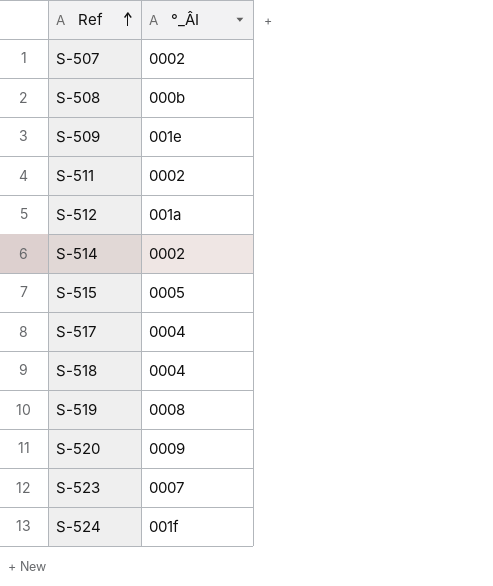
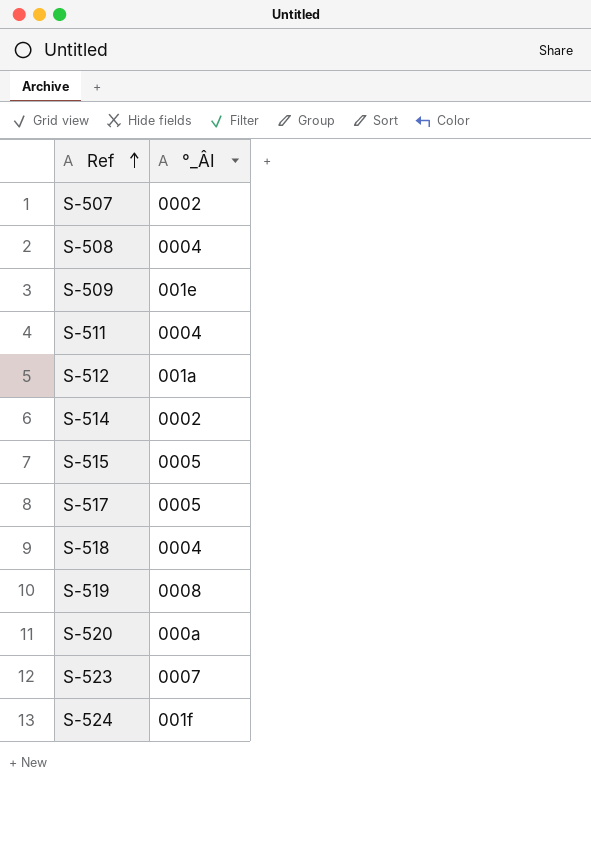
S-508 | °_ÂI: 000b -> 0004
S-511 | °_ÂI: 0002 -> 0004
S-517 | °_ÂI: 0004 -> 0005
S-520 | °_ÂI: 0009 -> 000a

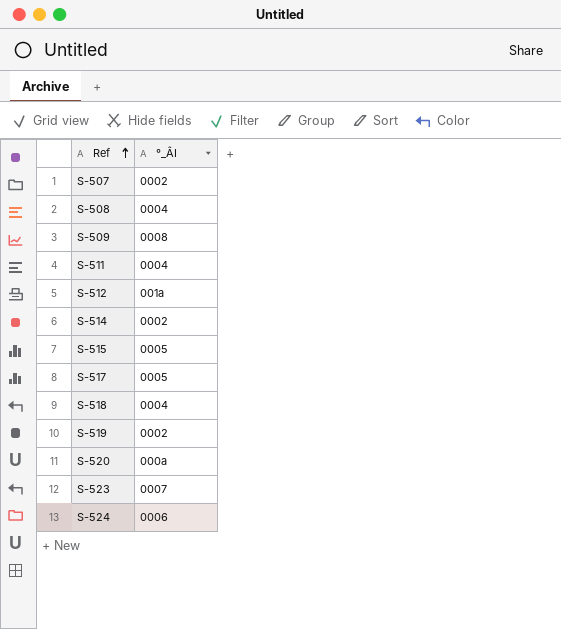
S-509 | °_ÂI: 001e -> 0008
S-519 | °_ÂI: 0008 -> 0002
S-524 | °_ÂI: 001f -> 0006

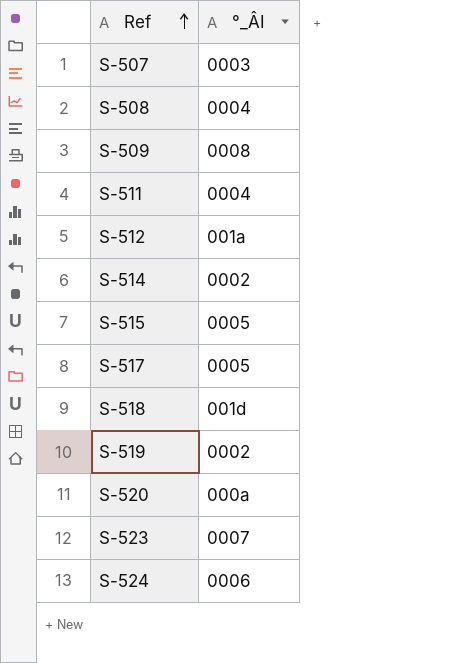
S-507 | °_ÂI: 0002 -> 0003
S-518 | °_ÂI: 0004 -> 001d

